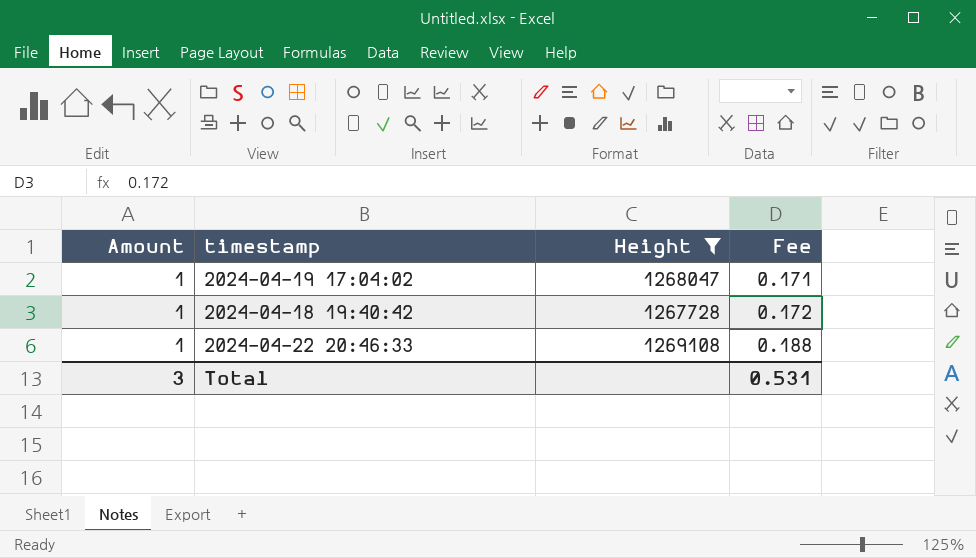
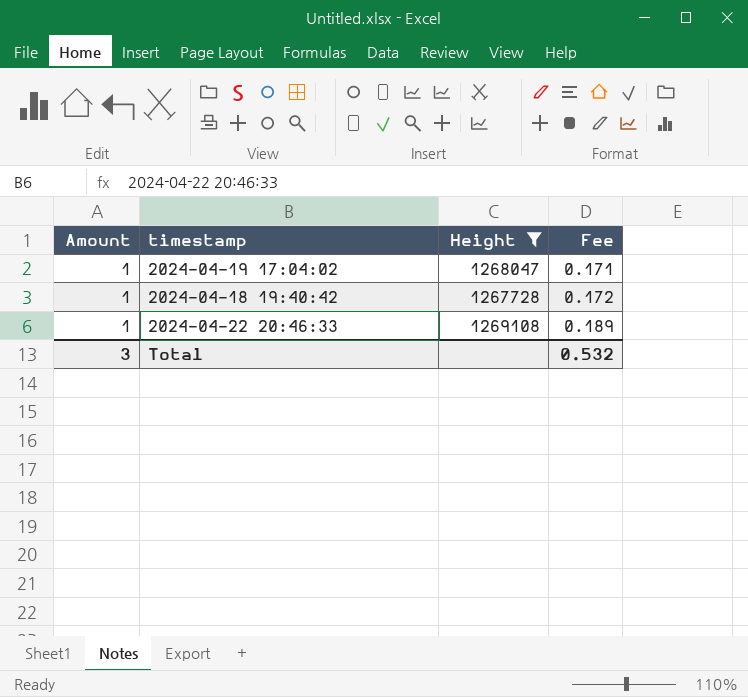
2024-04-22 20:46:33 | Fee: 0.188 -> 0.189
Total | Fee: 0.531 -> 0.532

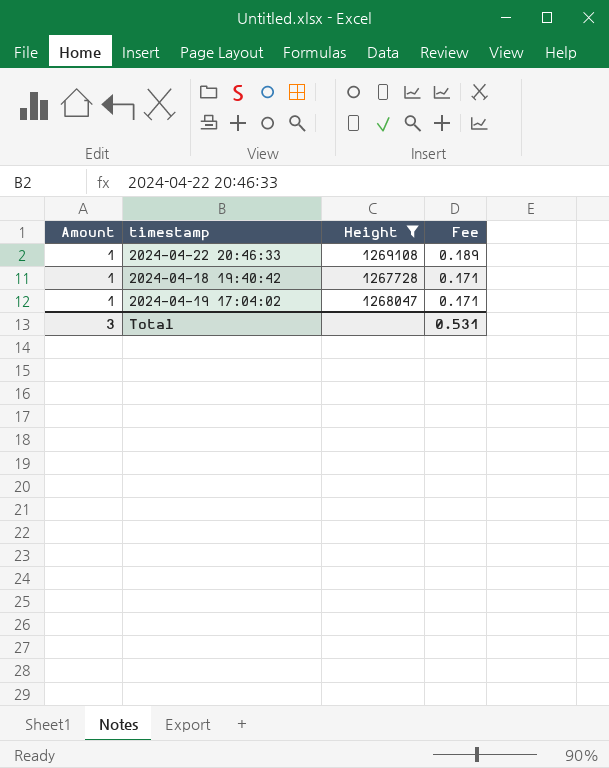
row order: Fee ascending -> Fee descending
2024-04-18 19:40:42 | Fee: 0.172 -> 0.171
Total | Fee: 0.532 -> 0.531

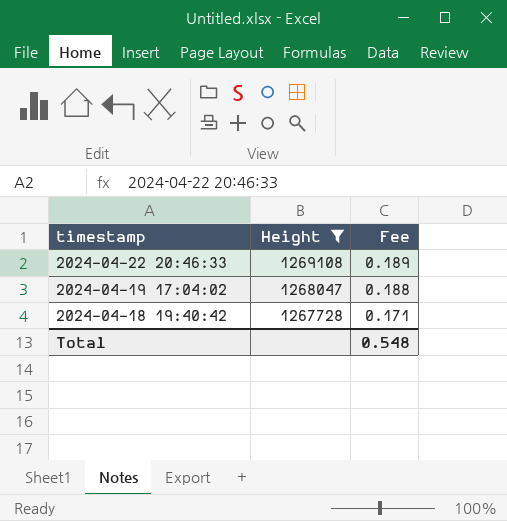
row order: Fee descending -> timestamp descending
column Amount | position: 1 -> none
2024-04-19 17:04:02 | Fee: 0.171 -> 0.188
Total | Fee: 0.531 -> 0.548

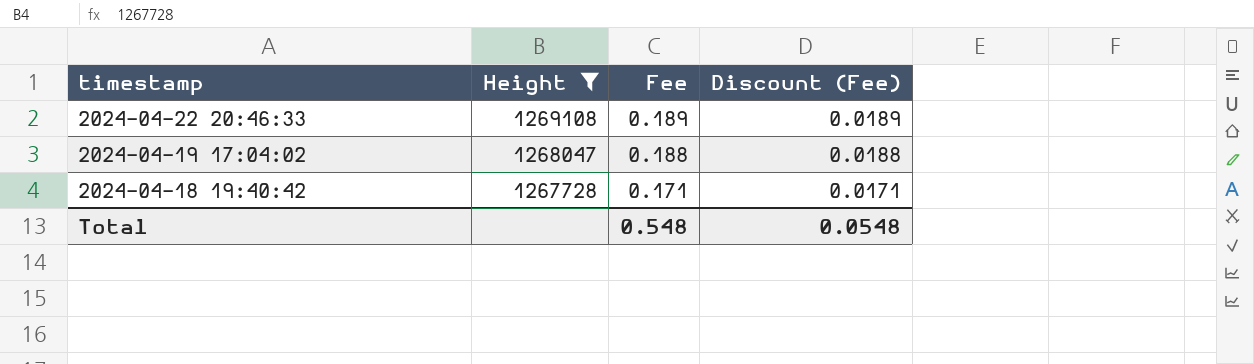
column Discount (Fee) | formula: none -> [Fee] * 0.1

